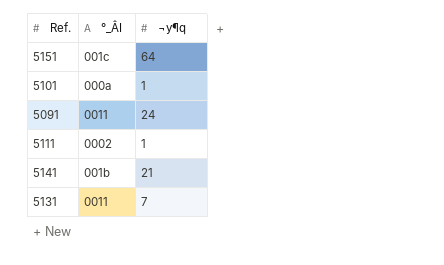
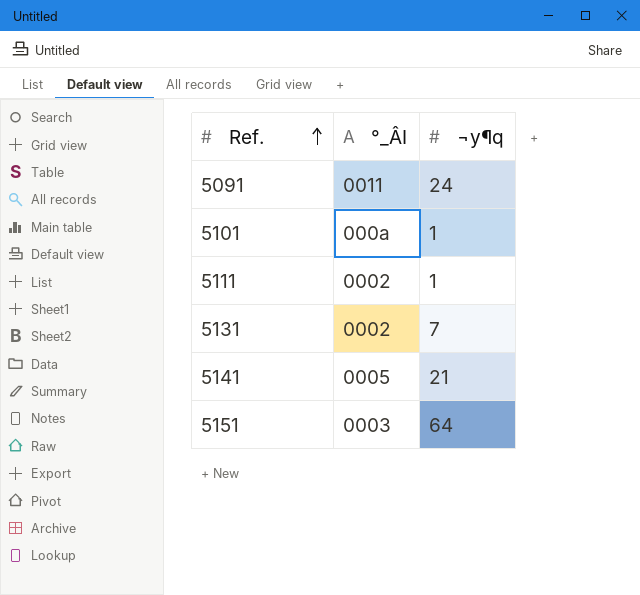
row order: none -> Ref. ascending
5131 | °_ÂI: 0011 -> 0002
5141 | °_ÂI: 001b -> 0005
5151 | °_ÂI: 001c -> 0003

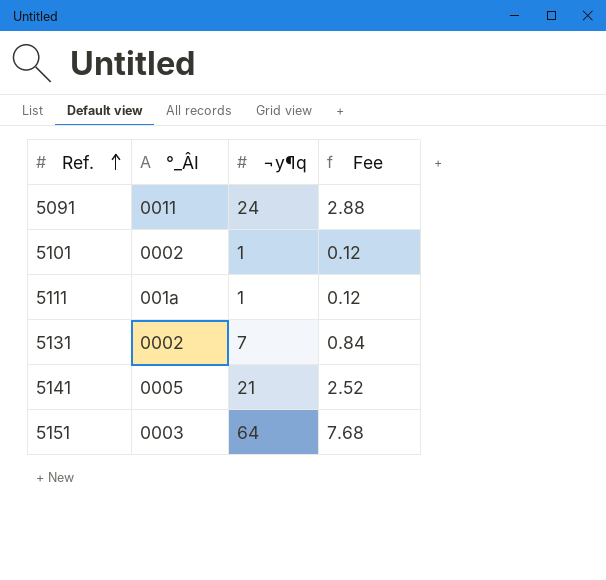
column Fee | formula: none -> [¬y¶q] * 0.12
5101 | °_ÂI: 000a -> 0002
5111 | °_ÂI: 0002 -> 001a

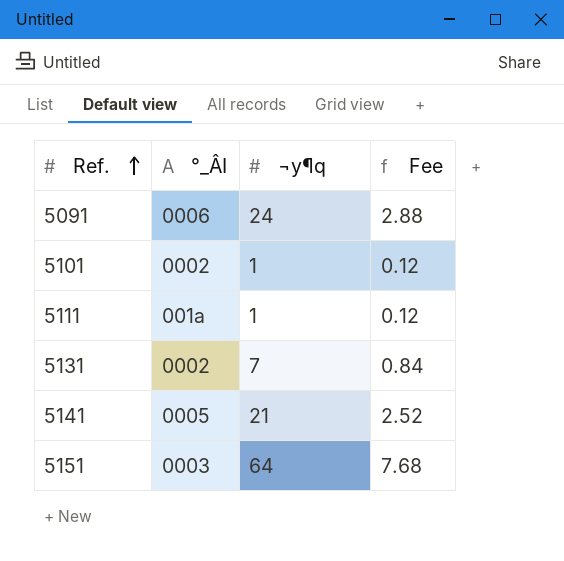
5091 | °_ÂI: 0011 -> 0006

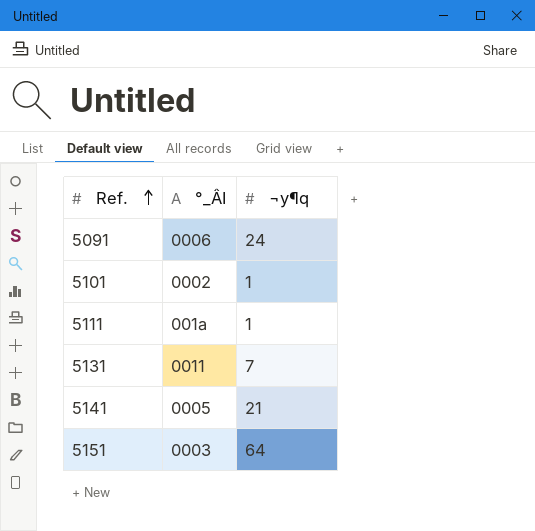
column Fee | formula: [¬y¶q] * 0.12 -> none
5131 | °_ÂI: 0002 -> 0011

